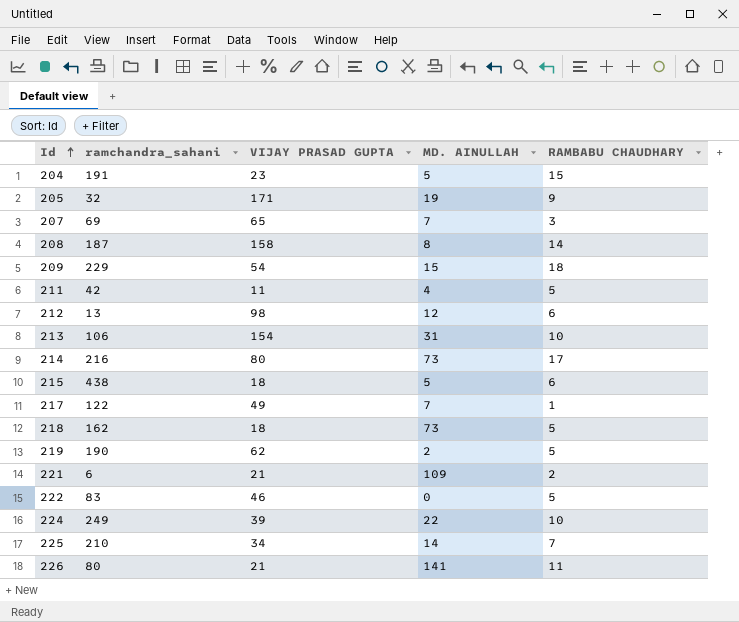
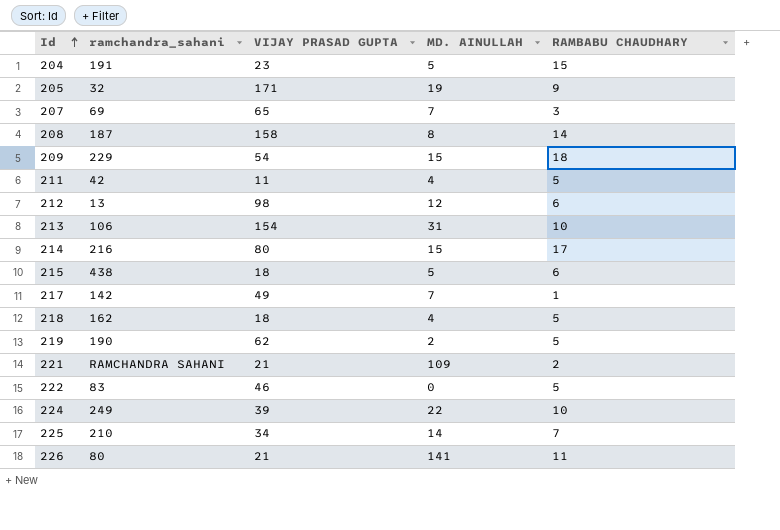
214 | MD. AINULLAH: 73 -> 15
217 | ramchandra_sahani: 122 -> 142
218 | MD. AINULLAH: 73 -> 4
221 | ramchandra_sahani: 6 -> RAMCHANDRA SAHANI

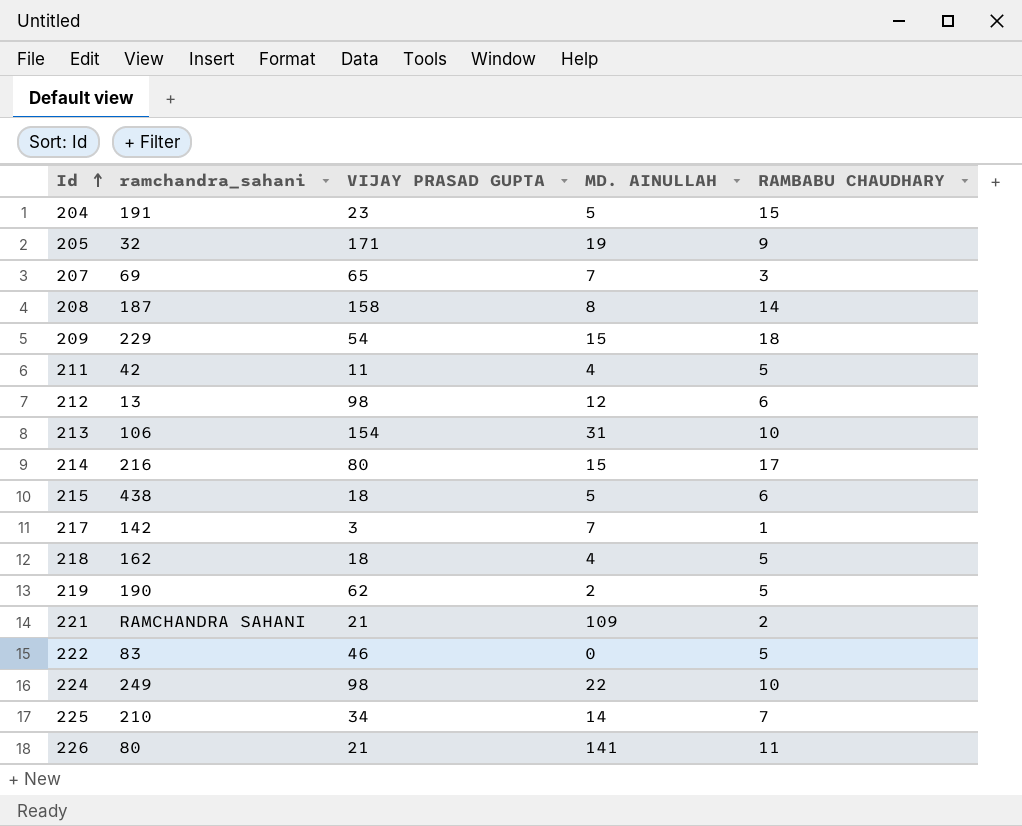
217 | VIJAY PRASAD GUPTA: 49 -> 3
224 | VIJAY PRASAD GUPTA: 39 -> 98

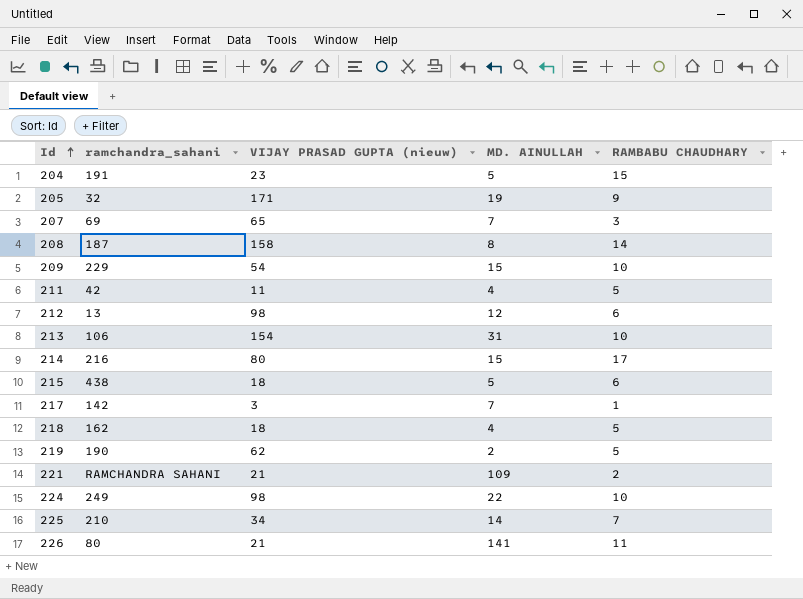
column name: VIJAY PRASAD GUPTA -> VIJAY PRASAD GUPTA (nieuw)
row 222: 83 | 46 | 0 | 5 -> none
209 | RAMBABU CHAUDHARY: 18 -> 10

